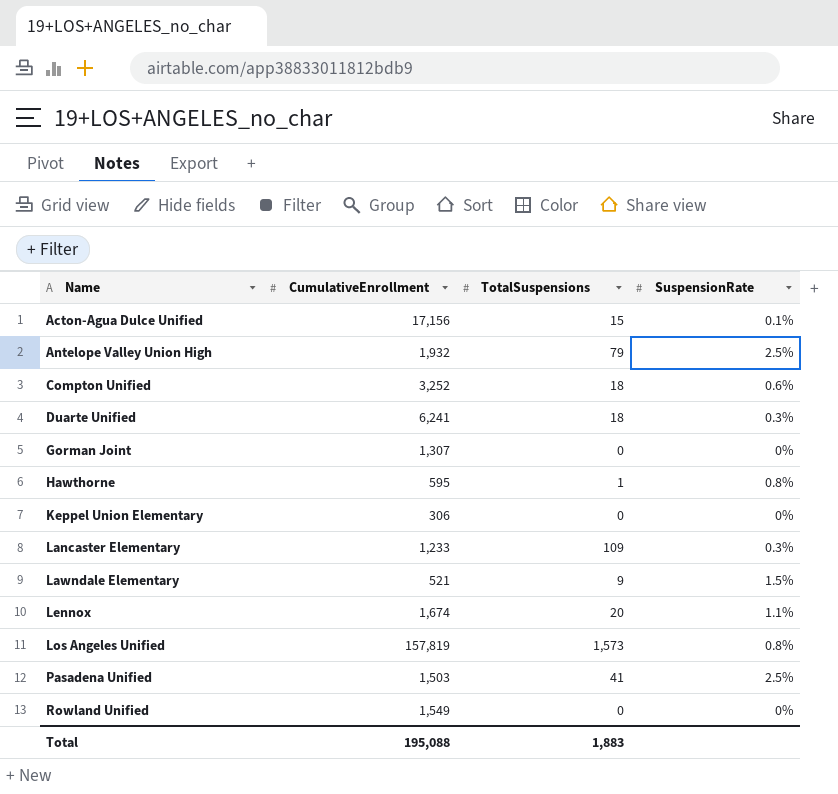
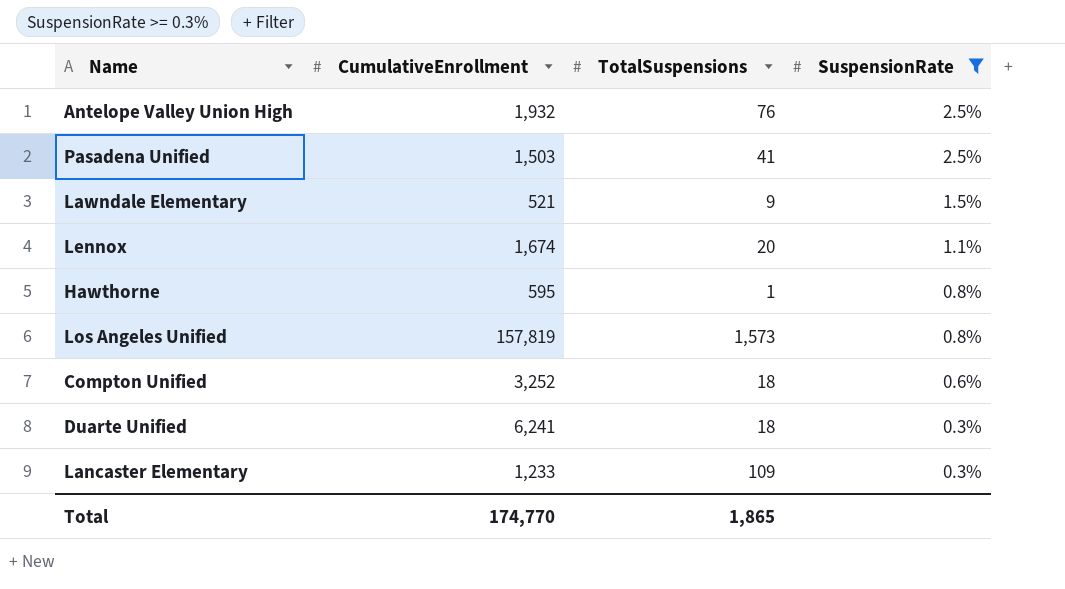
filter: none -> SuspensionRate >= 0.3%
row order: Name ascending -> SuspensionRate descending
Antelope Valley Union High | TotalSuspensions: 79 -> 76
Total | CumulativeEnrollment: 195,088 -> 174,770
Total | TotalSuspensions: 1,883 -> 1,865

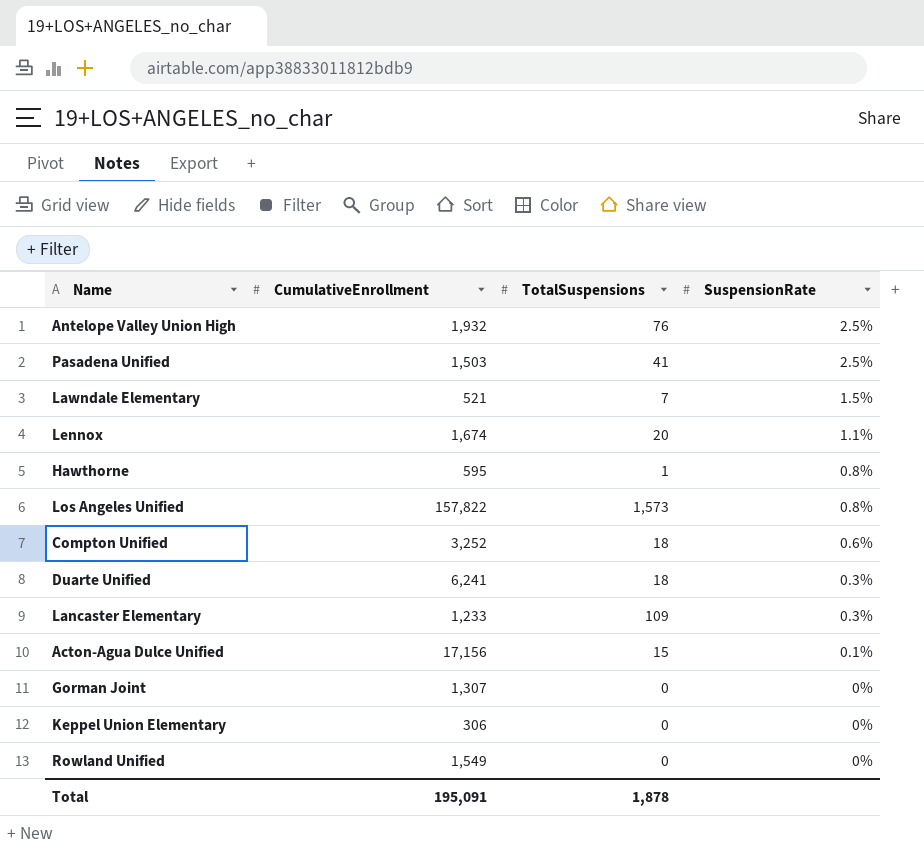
filter: SuspensionRate >= 0.3% -> none
Lawndale Elementary | TotalSuspensions: 9 -> 7
Los Angeles Unified | CumulativeEnrollment: 157,819 -> 157,822
Total | CumulativeEnrollment: 174,770 -> 195,091
Total | TotalSuspensions: 1,865 -> 1,878

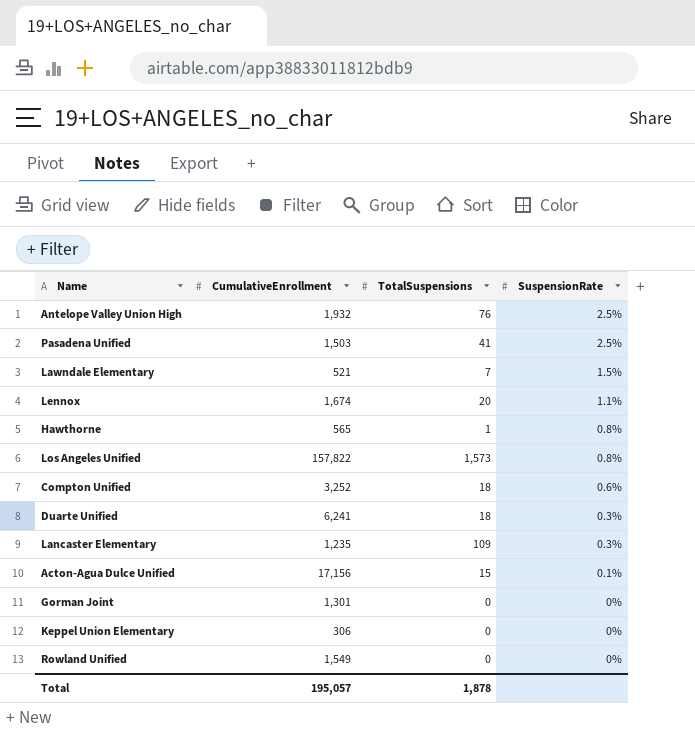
Hawthorne | CumulativeEnrollment: 595 -> 565
Lancaster Elementary | CumulativeEnrollment: 1,233 -> 1,235
Gorman Joint | CumulativeEnrollment: 1,307 -> 1,301
Total | CumulativeEnrollment: 195,091 -> 195,057

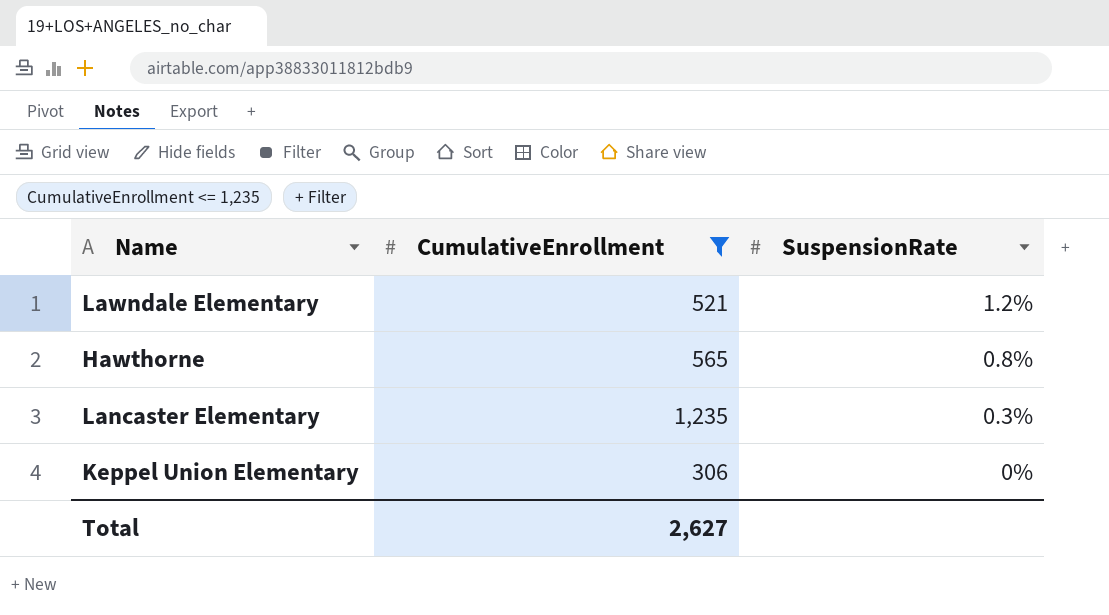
filter: none -> CumulativeEnrollment <= 1,235
column TotalSuspensions | position: 3 -> none
Lawndale Elementary | SuspensionRate: 1.5% -> 1.2%
Total | CumulativeEnrollment: 195,057 -> 2,627

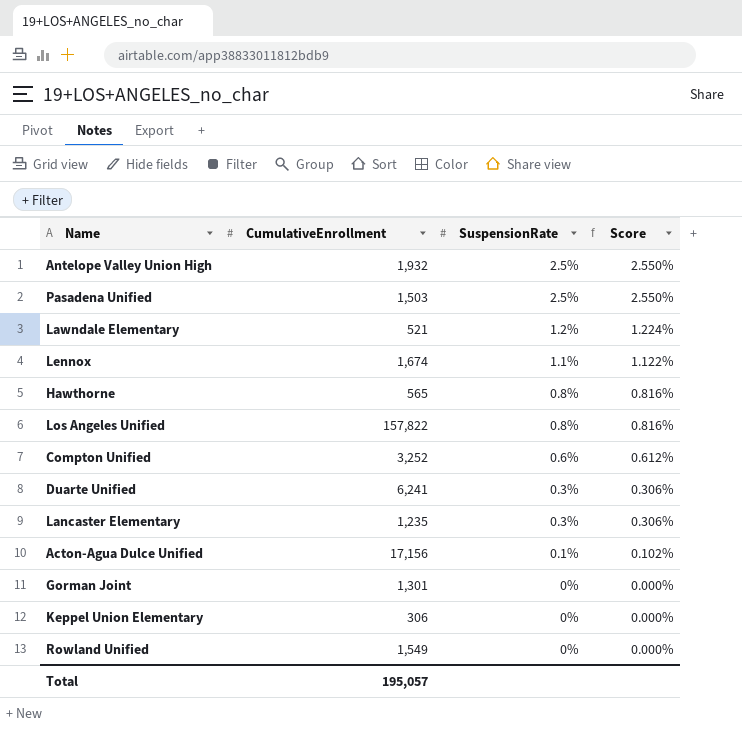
filter: CumulativeEnrollment <= 1,235 -> none
column Score | formula: none -> [SuspensionRate] * 1.02
Total | CumulativeEnrollment: 2,627 -> 195,057

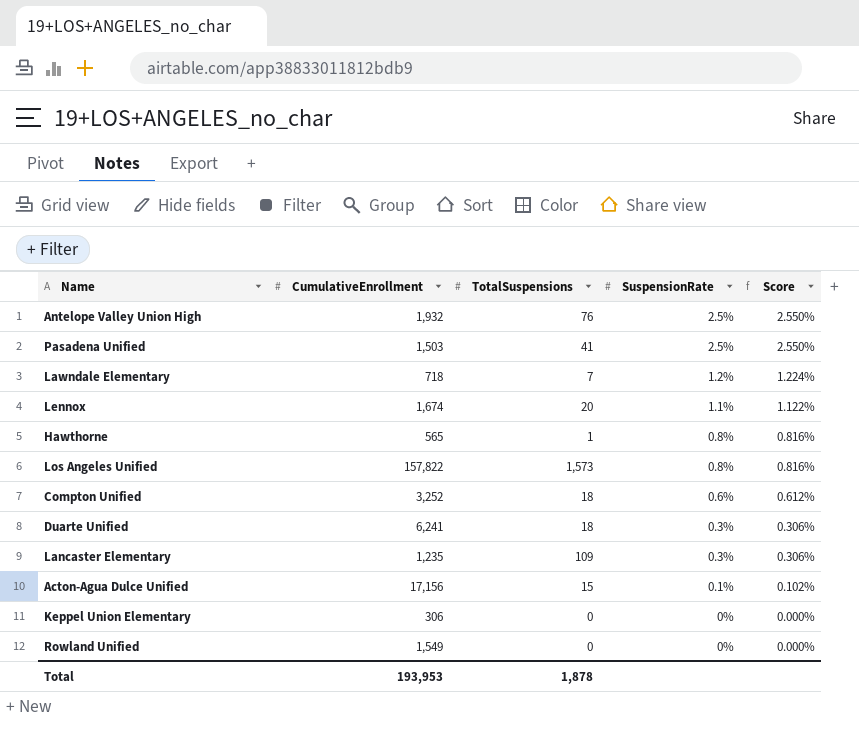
column TotalSuspensions | position: none -> 3
row Gorman Joint: 1,301 | 0% | 0.000% -> none
Lawndale Elementary | CumulativeEnrollment: 521 -> 718
Total | CumulativeEnrollment: 195,057 -> 193,953

